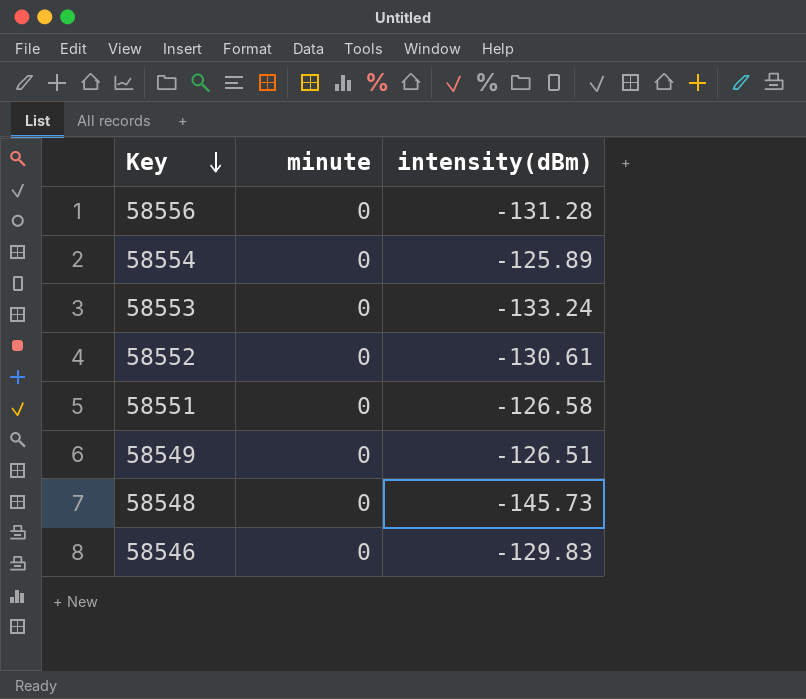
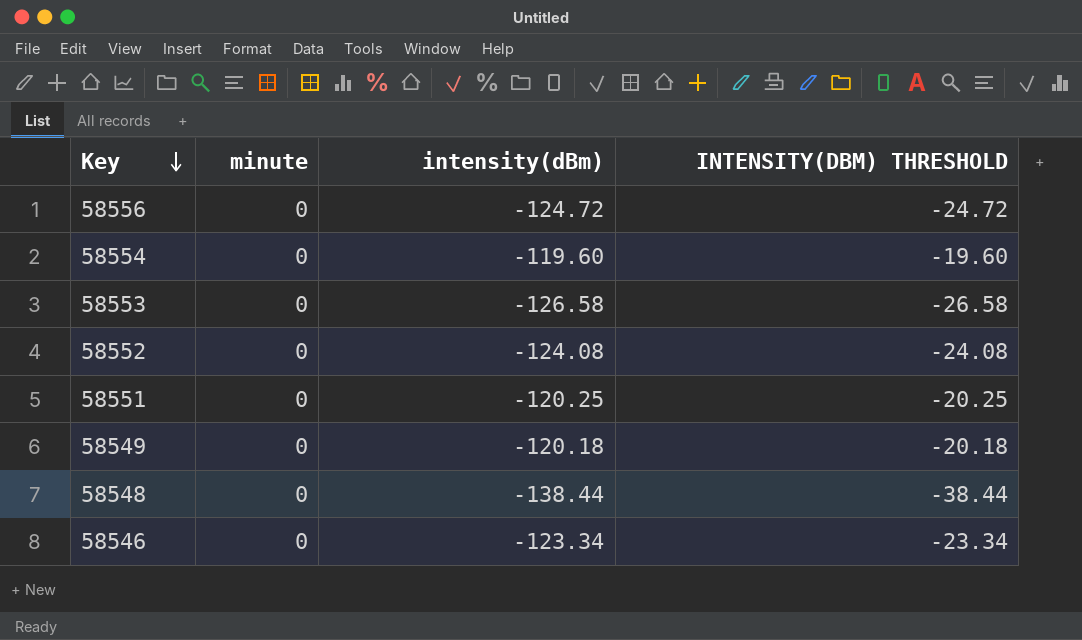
column INTENSITY(DBM) THRESHOLD | formula: none -> [intensity(dBm)] + 100
58556 | intensity(dBm): -131.28 -> -124.72
58554 | intensity(dBm): -125.89 -> -119.60
58553 | intensity(dBm): -133.24 -> -126.58
58552 | intensity(dBm): -130.61 -> -124.08
58551 | intensity(dBm): -126.58 -> -120.25
58549 | intensity(dBm): -126.51 -> -120.18
58548 | intensity(dBm): -145.73 -> -138.44
58546 | intensity(dBm): -129.83 -> -123.34

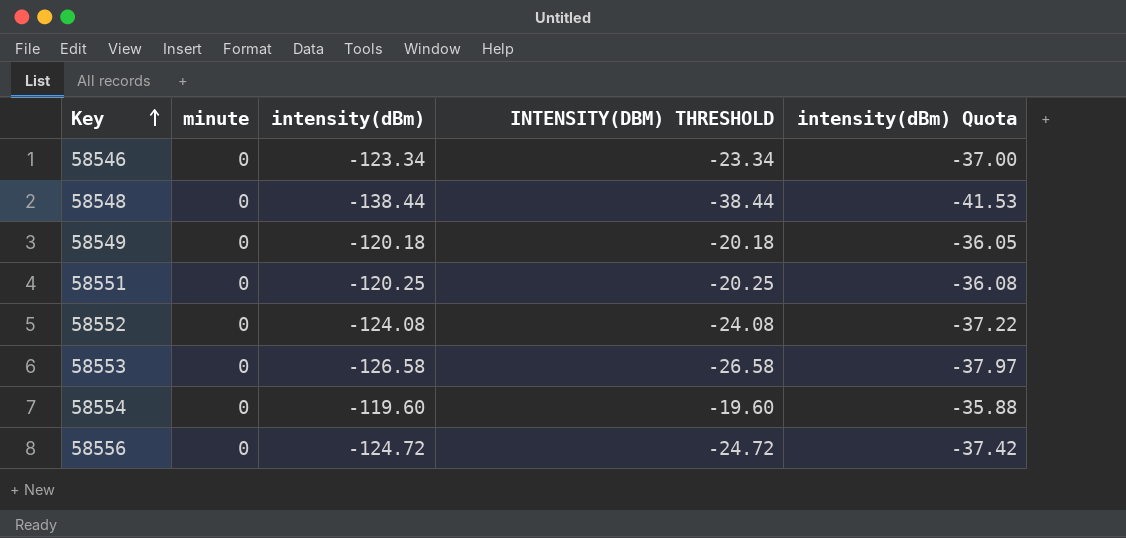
row order: Key descending -> Key ascending
column intensity(dBm) Quota | formula: none -> [intensity(dBm)] * 0.3

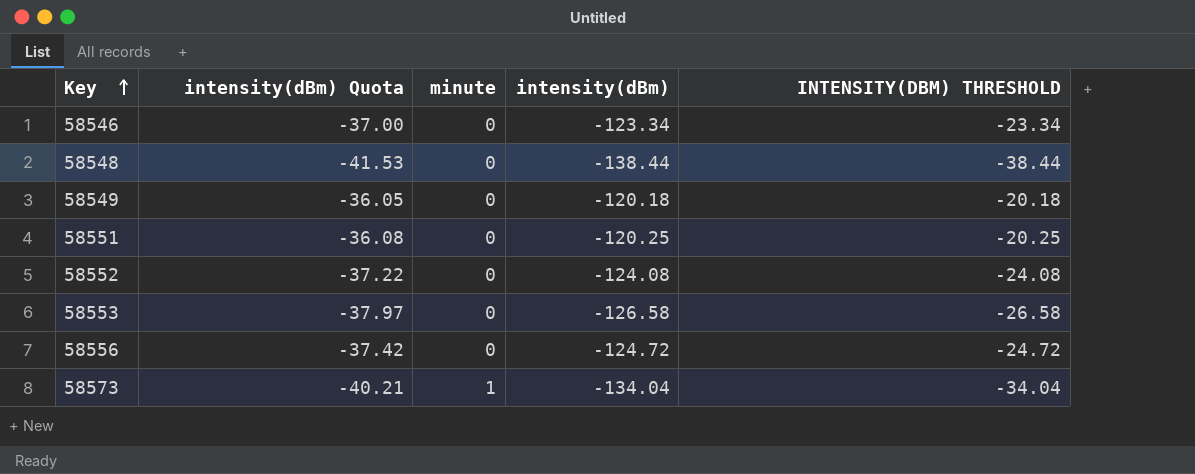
column intensity(dBm) Quota | position: 5 -> 2
row 58554: 0 | -119.60 | -19.60 | -35.88 -> none
row 58573: none -> -40.21 | 1 | -134.04 | -34.04

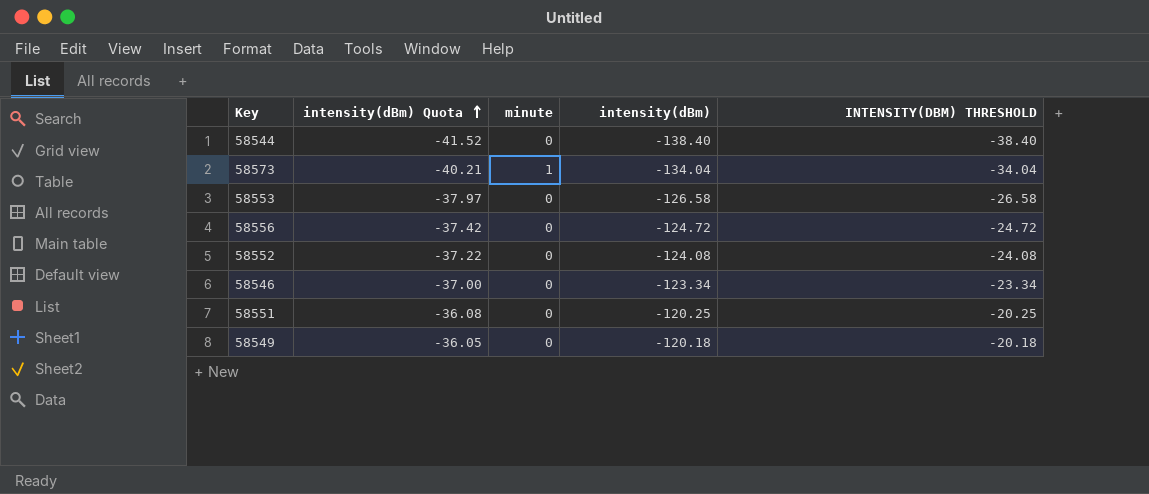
row order: Key ascending -> intensity(dBm) Quota ascending
row 58548: -41.53 | 0 | -138.44 | -38.44 -> none
row 58544: none -> -41.52 | 0 | -138.40 | -38.40

